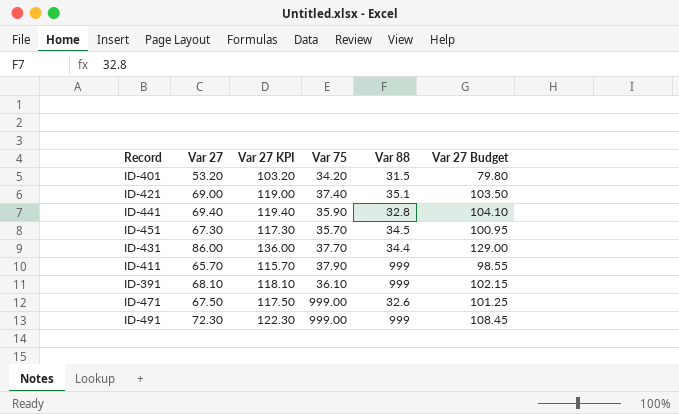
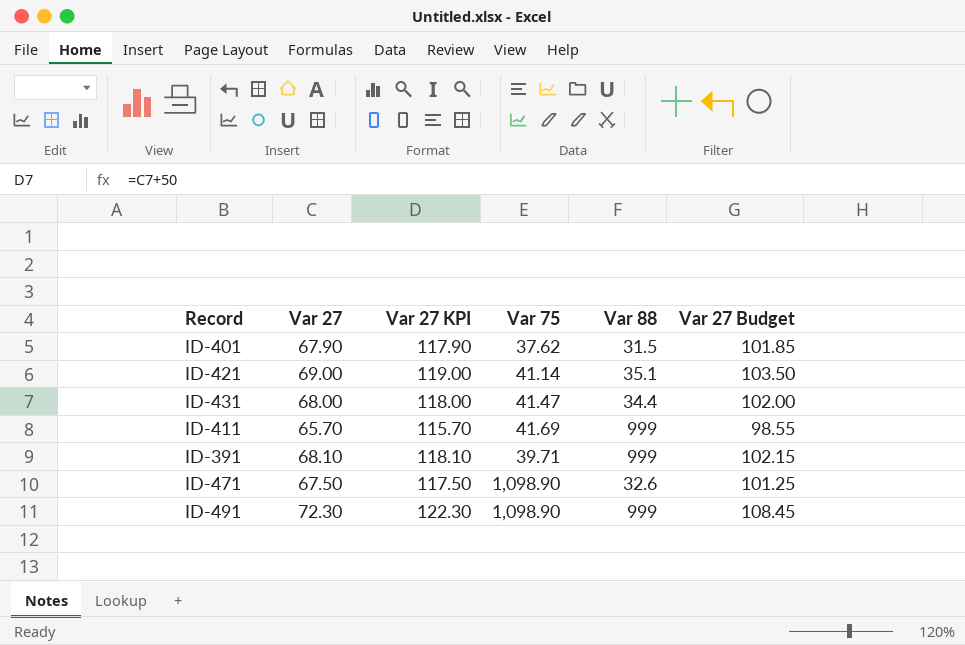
row ID-441: 69.40 | 119.40 | 35.90 | 32.8 | 104.10 -> none
row ID-451: 67.30 | 117.30 | 35.70 | 34.5 | 100.95 -> none
ID-401 | Var 27: 53.20 -> 67.90
ID-401 | Var 27 KPI: 103.20 -> 117.90
ID-401 | Var 75: 34.20 -> 37.62
ID-401 | Var 27 Budget: 79.80 -> 101.85
ID-421 | Var 75: 37.40 -> 41.14
ID-431 | Var 27: 86.00 -> 68.00
ID-431 | Var 27 KPI: 136.00 -> 118.00
ID-431 | Var 75: 37.70 -> 41.47
ID-431 | Var 27 Budget: 129.00 -> 102.00
ID-411 | Var 75: 37.90 -> 41.69
ID-391 | Var 75: 36.10 -> 39.71
ID-471 | Var 75: 999.00 -> 1,098.90
ID-491 | Var 75: 999.00 -> 1,098.90

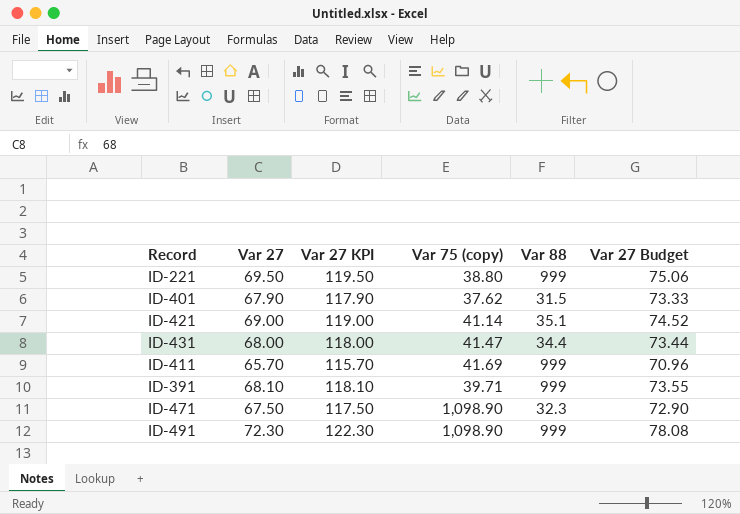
column name: Var 75 -> Var 75 (copy)
column Var 27 Budget | formula: [Var 27] * 1.5 -> [Var 27] * 1.08
row ID-221: none -> 69.50 | 119.50 | 38.80 | 999 | 75.06
ID-471 | Var 88: 32.6 -> 32.3

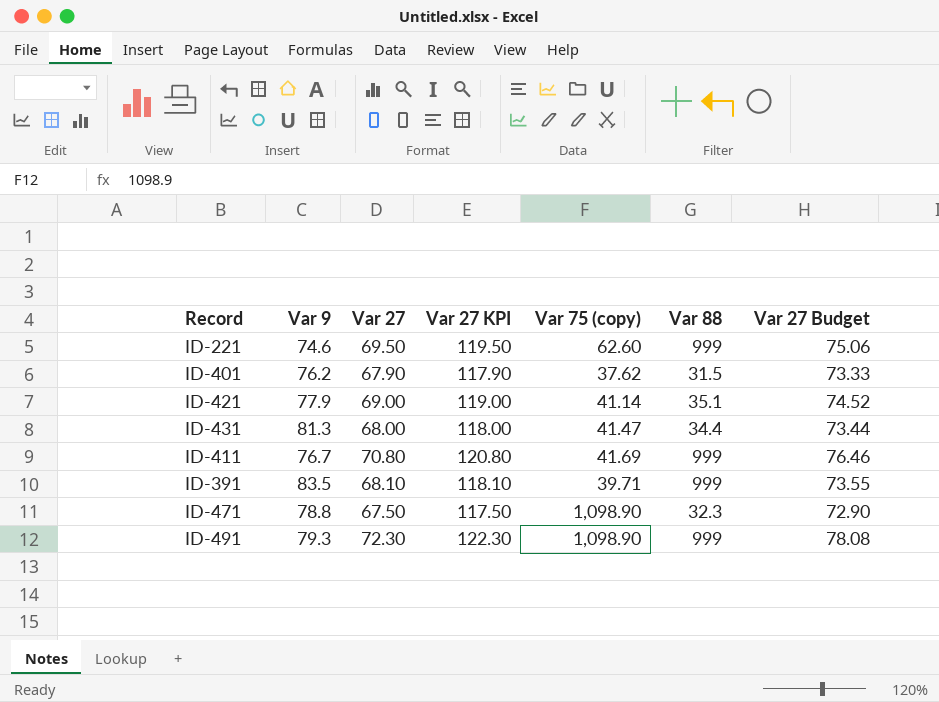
column Var 9 | position: none -> 2
ID-221 | Var 75 (copy): 38.80 -> 62.60
ID-411 | Var 27: 65.70 -> 70.80
ID-411 | Var 27 KPI: 115.70 -> 120.80
ID-411 | Var 27 Budget: 70.96 -> 76.46

